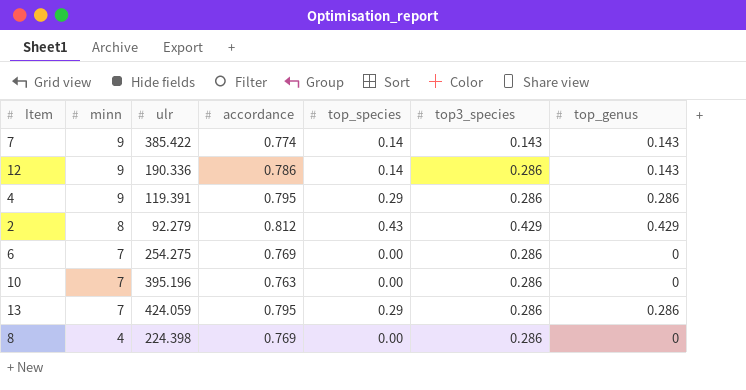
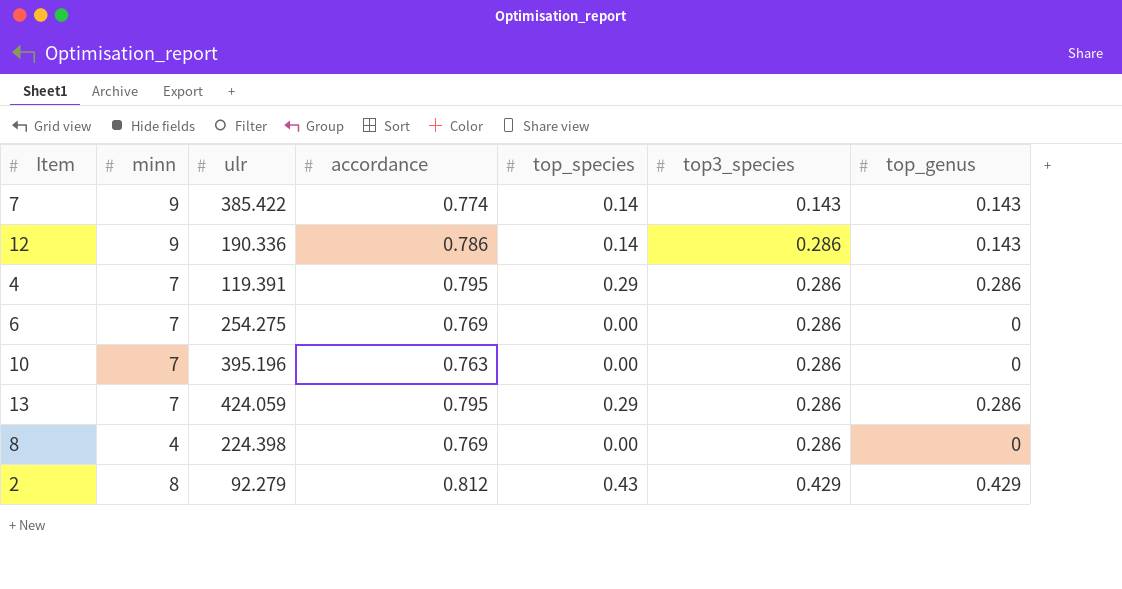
row order: minn descending -> top3_species ascending
4 | minn: 9 -> 7

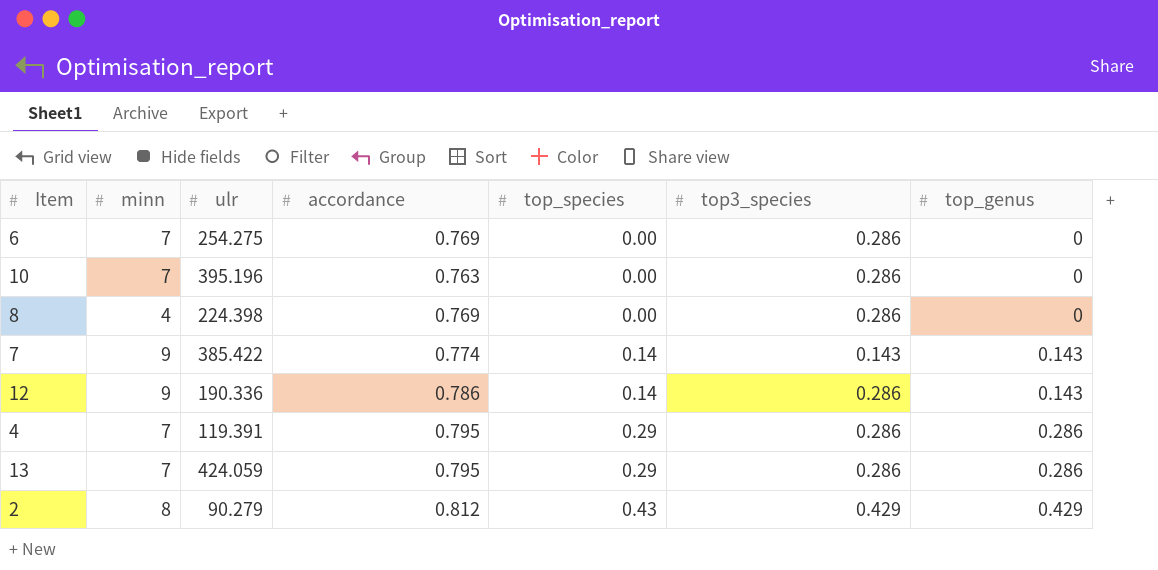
row order: top3_species ascending -> top_species ascending
2 | ulr: 92.279 -> 90.279

